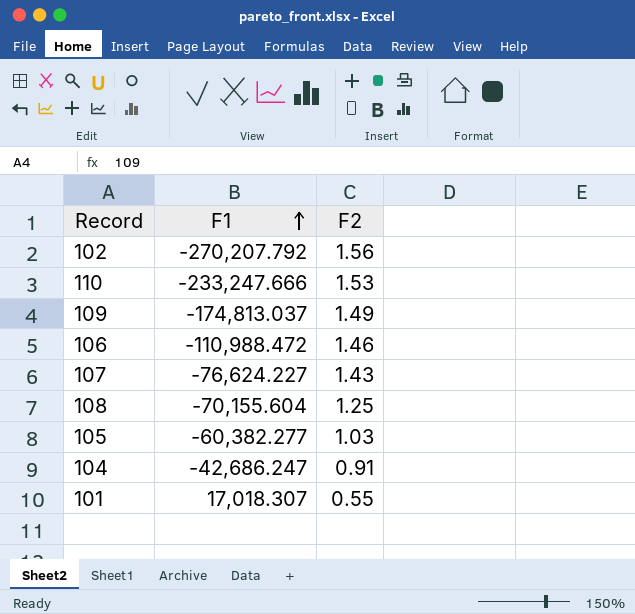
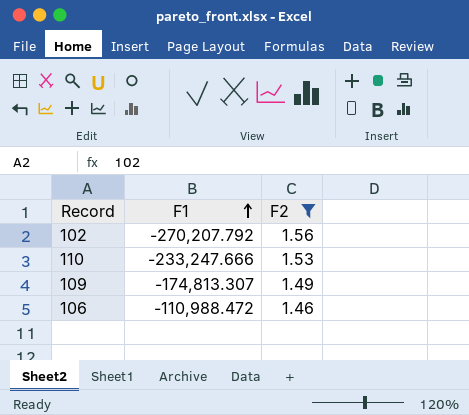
filter: none -> F2 >= 1.46
109 | F1: -174,813.037 -> -174,813.307

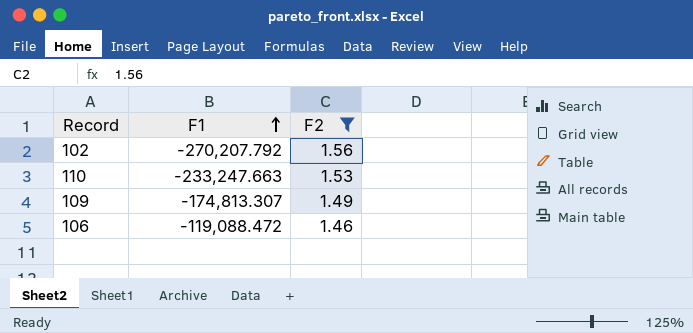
110 | F1: -233,247.666 -> -233,247.663
106 | F1: -110,988.472 -> -119,088.472

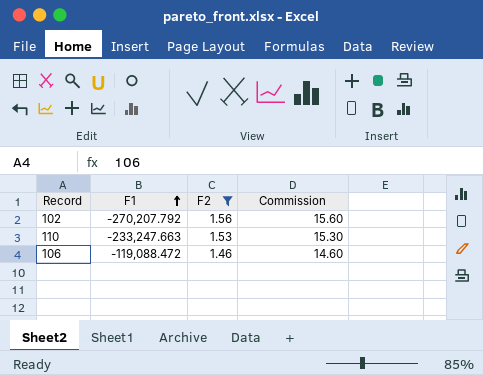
column Commission | formula: none -> [F2] * 10
row 109: -174,813.307 | 1.49 -> none

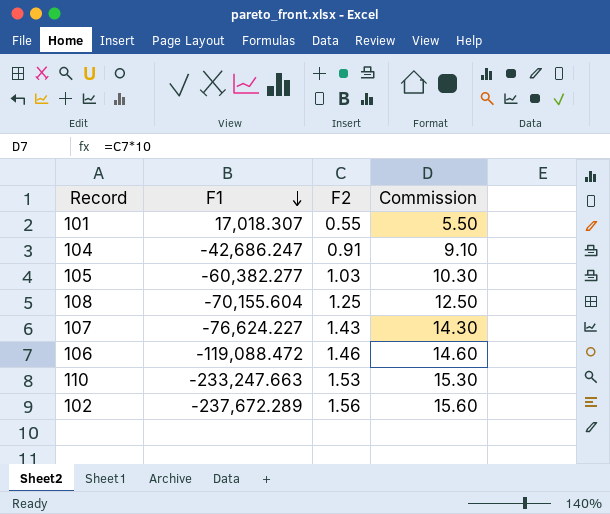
filter: F2 >= 1.46 -> none
row order: F1 ascending -> F1 descending
102 | F1: -270,207.792 -> -237,672.289

